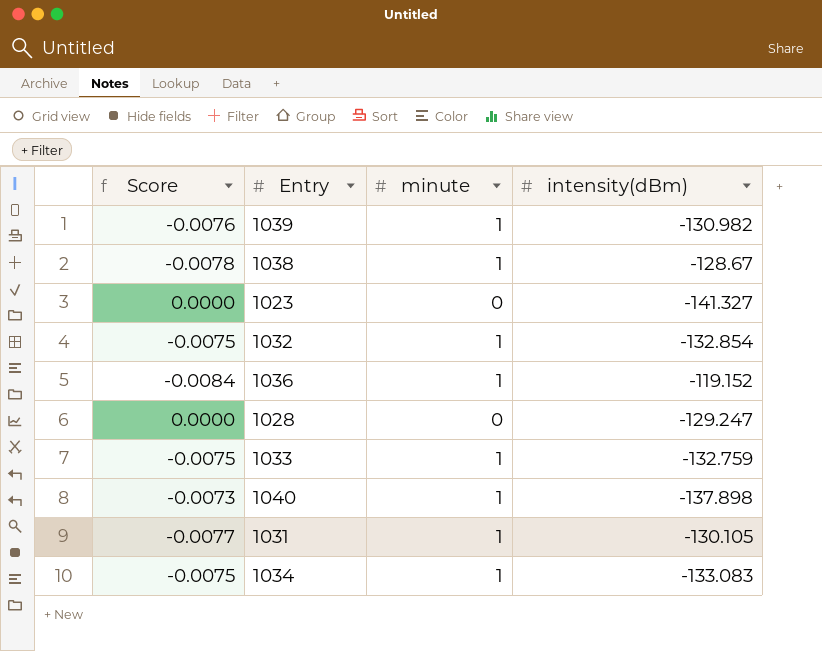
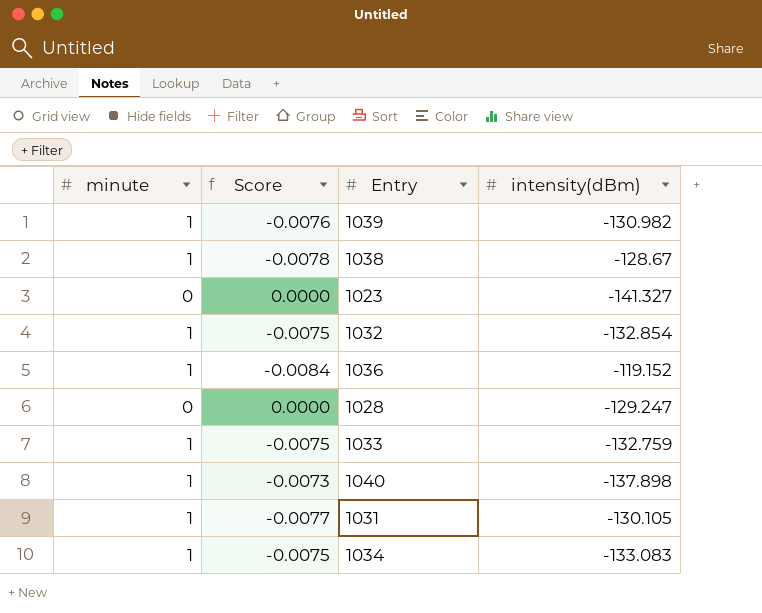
column minute | position: 3 -> 1

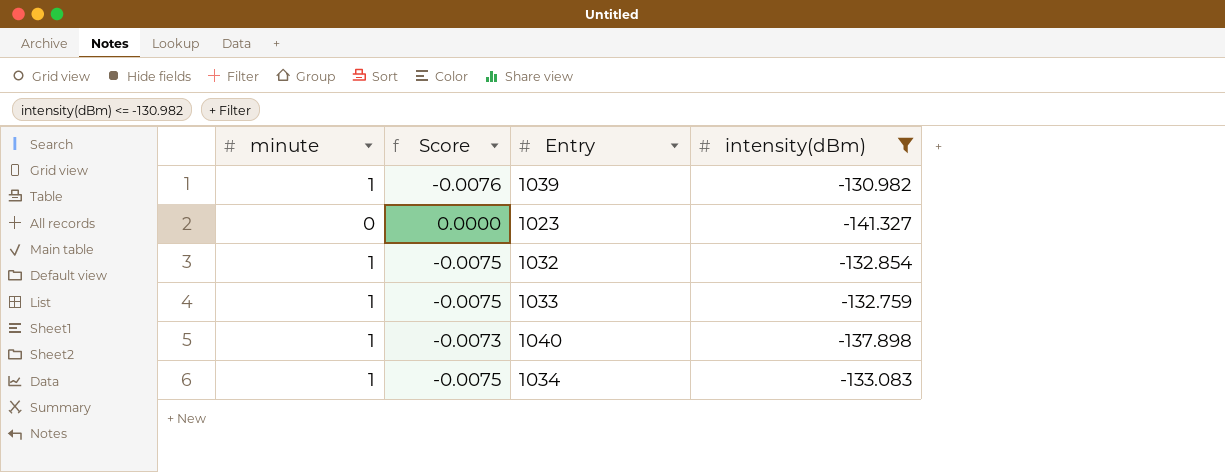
filter: none -> intensity(dBm) <= -130.982

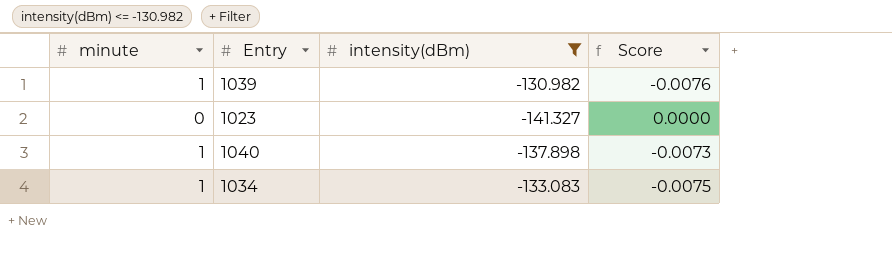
column Score | position: 2 -> 4
row 1032: 1 | -0.0075 | -132.854 -> none
row 1033: 1 | -0.0075 | -132.759 -> none

